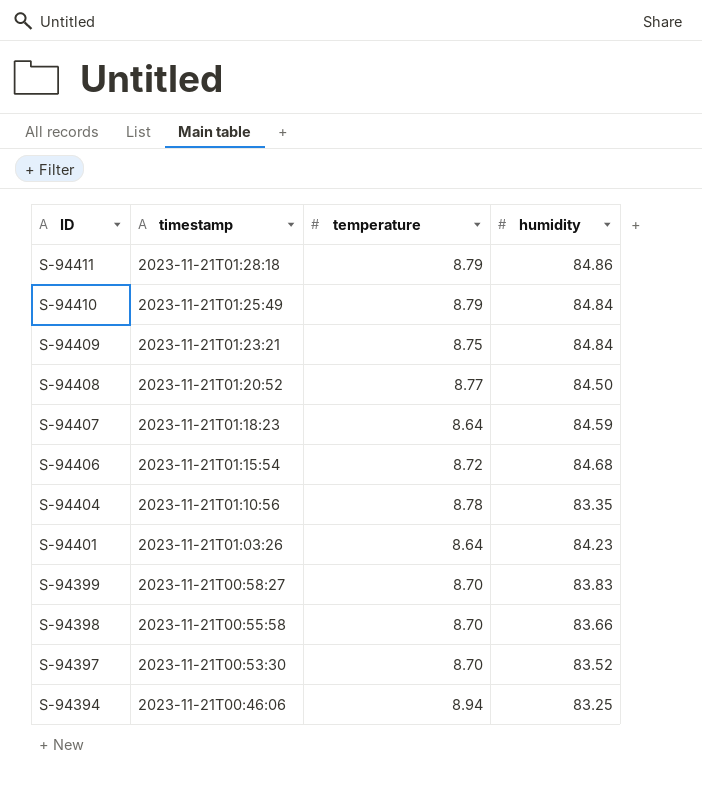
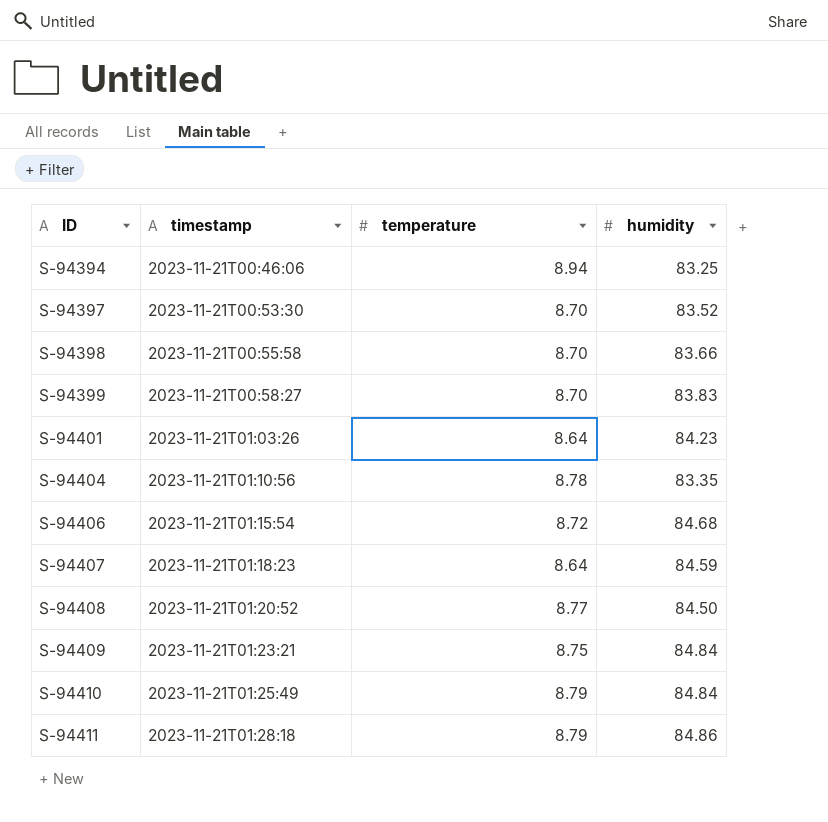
row order: ID descending -> ID ascending

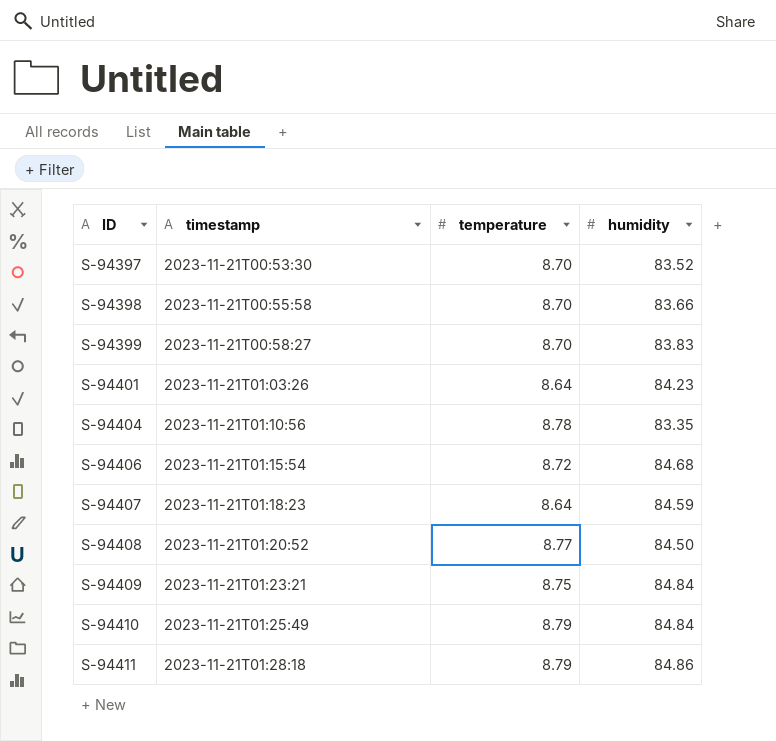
row S-94394: 2023-11-21T00:46:06 | 8.94 | 83.25 -> none

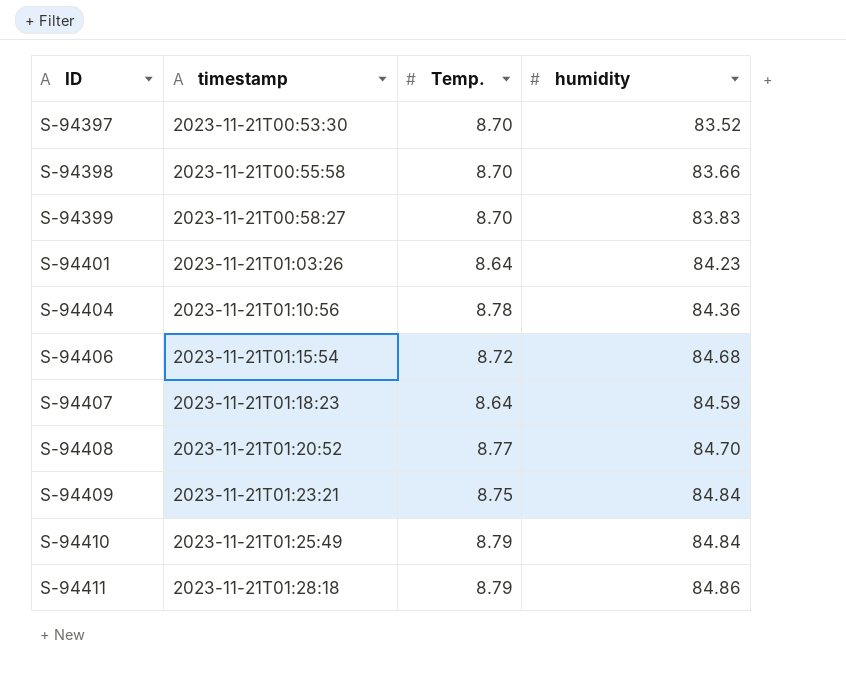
column name: temperature -> Temp.
S-94404 | humidity: 83.35 -> 84.36
S-94408 | humidity: 84.50 -> 84.70

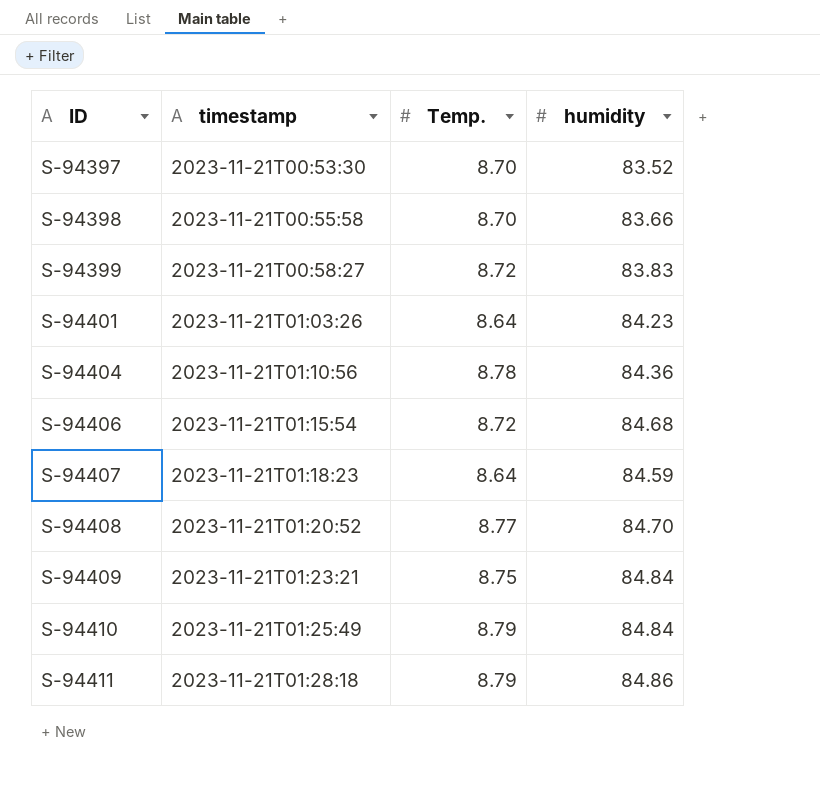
S-94399 | Temp.: 8.70 -> 8.72

